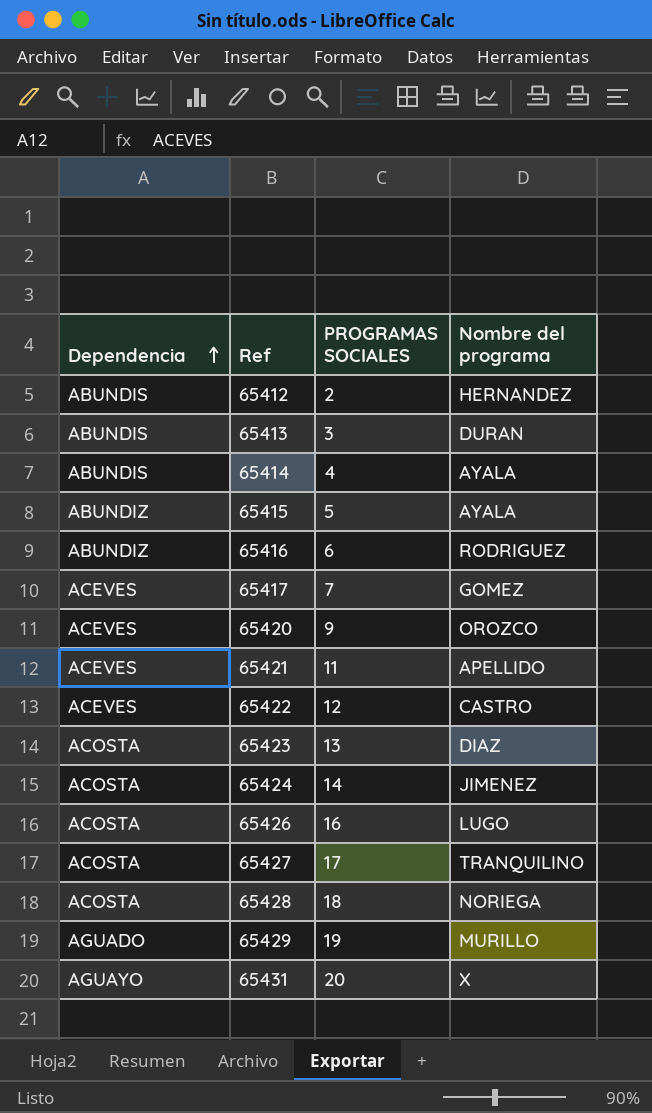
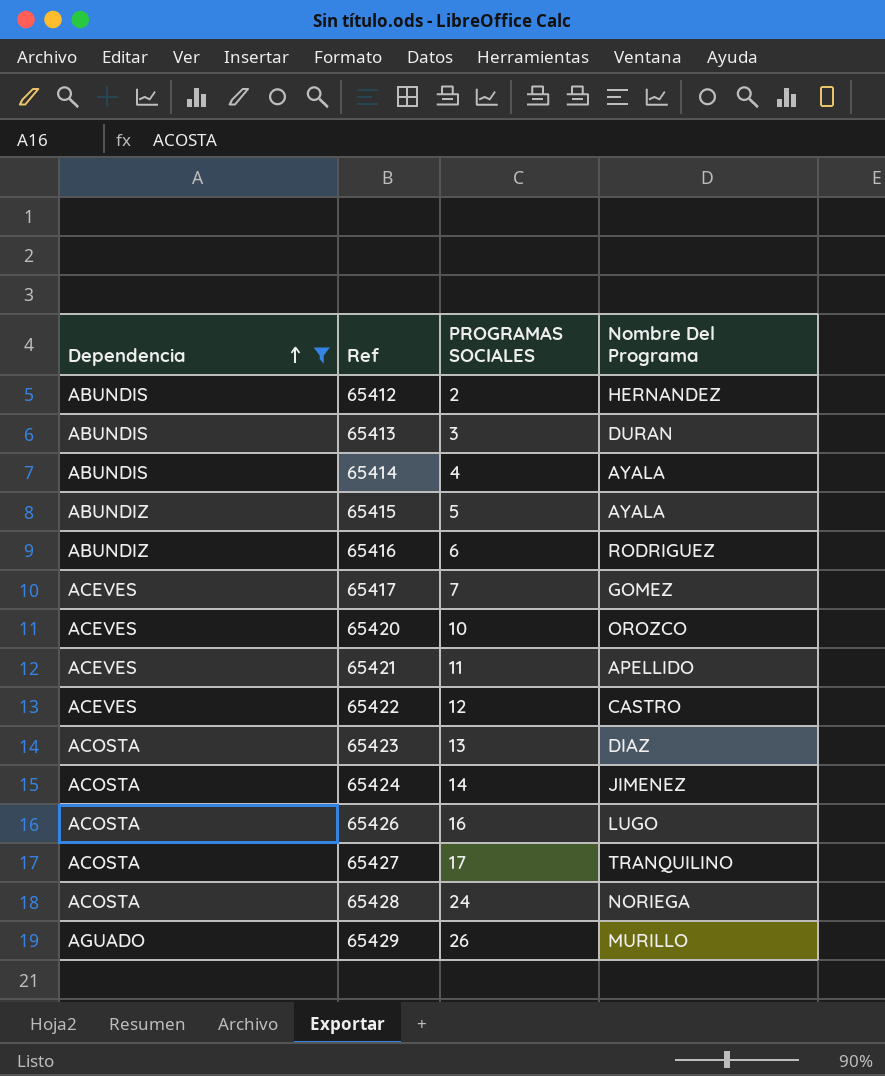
filter: none -> Dependencia != AGUAYO
column name: Nombre del programa -> Nombre Del Programa
65420 | PROGRAMAS SOCIALES: 9 -> 10
65428 | PROGRAMAS SOCIALES: 18 -> 24
65429 | PROGRAMAS SOCIALES: 19 -> 26

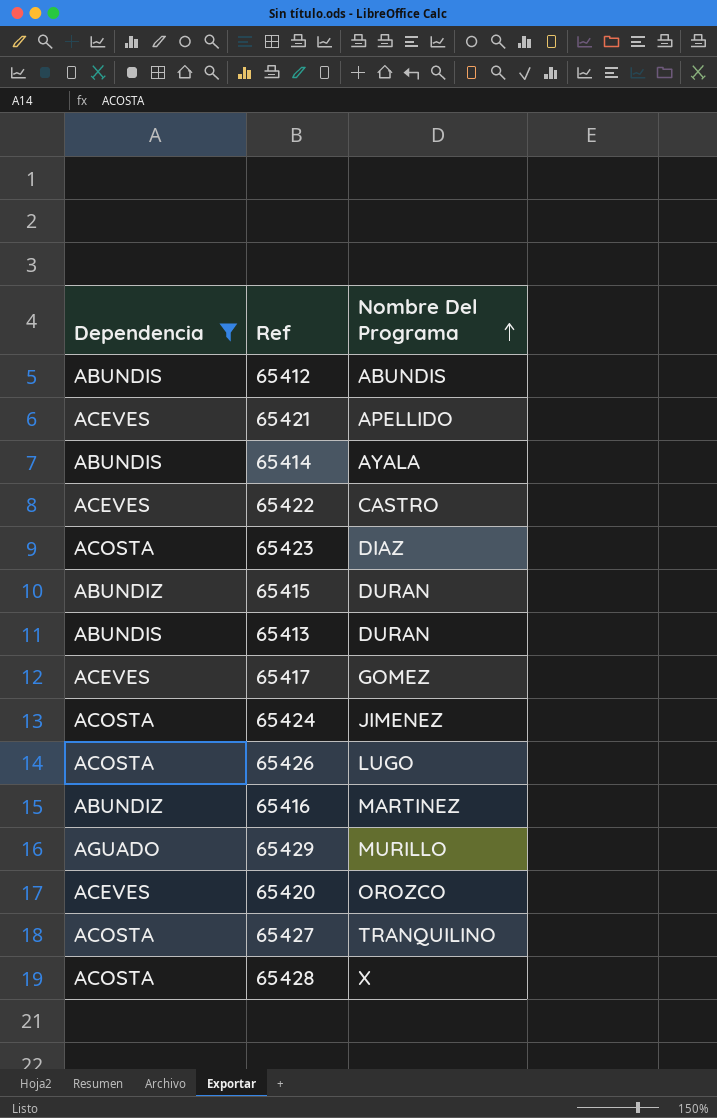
row order: Dependencia ascending -> Nombre Del Programa ascending
column PROGRAMAS SOCIALES | position: 3 -> none
65412 | Nombre Del Programa: HERNANDEZ -> ABUNDIS
65415 | Nombre Del Programa: AYALA -> DURAN
65416 | Nombre Del Programa: RODRIGUEZ -> MARTINEZ
65428 | Nombre Del Programa: NORIEGA -> X

